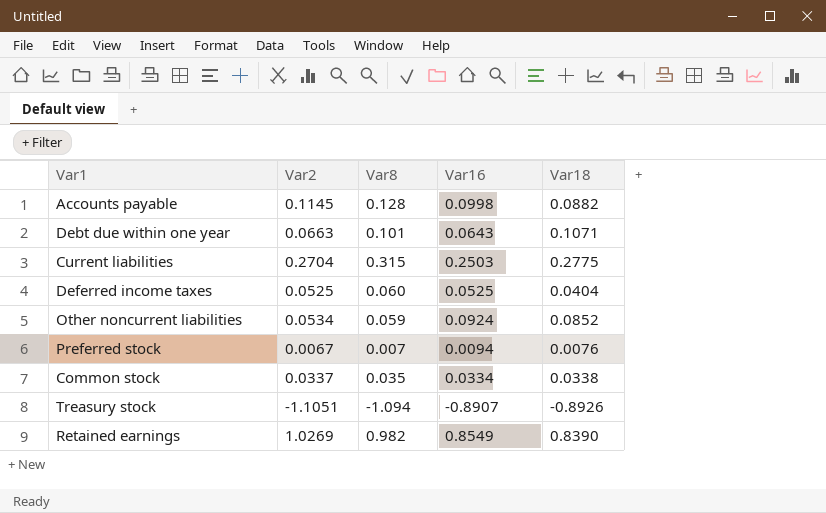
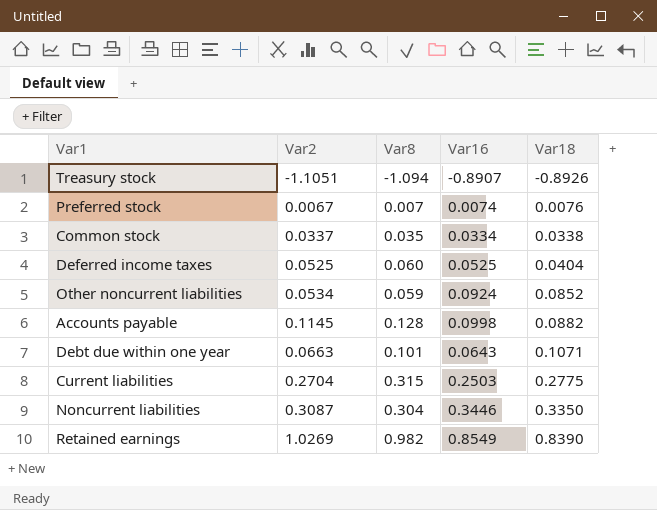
row order: none -> Var18 ascending
Preferred stock | Var16: 0.0094 -> 0.0074
row Noncurrent liabilities: none -> 0.3087 | 0.304 | 0.3446 | 0.3350

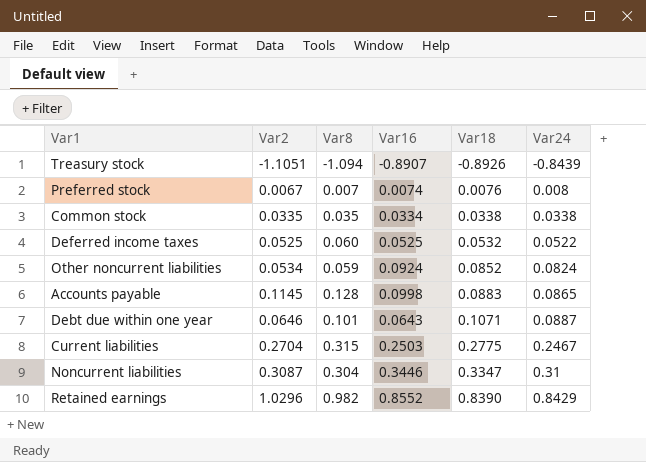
column Var24 | position: none -> 6
Common stock | Var2: 0.0337 -> 0.0335
Deferred income taxes | Var18: 0.0404 -> 0.0532
Accounts payable | Var18: 0.0882 -> 0.0883
Debt due within one year | Var2: 0.0663 -> 0.0646
Noncurrent liabilities | Var18: 0.3350 -> 0.3347
Retained earnings | Var2: 1.0269 -> 1.0296
Retained earnings | Var16: 0.8549 -> 0.8552

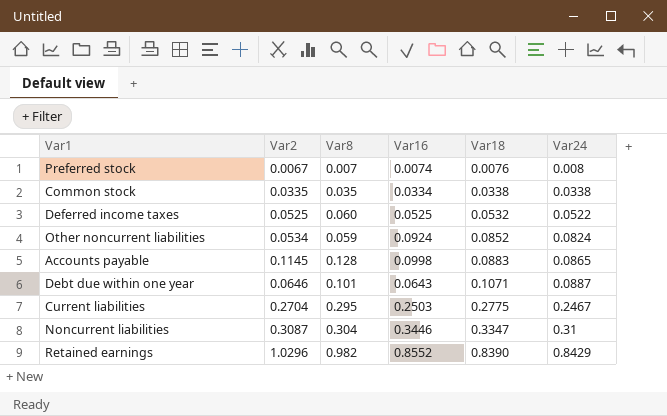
row Treasury stock: -1.1051 | -1.094 | -0.8907 | -0.8926 | -0.8439 -> none
Current liabilities | Var8: 0.315 -> 0.295

